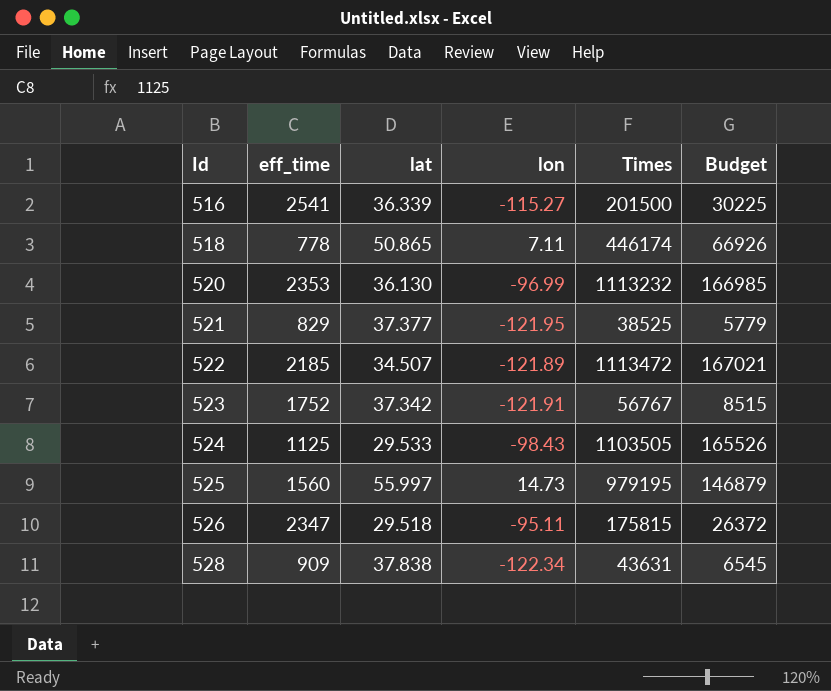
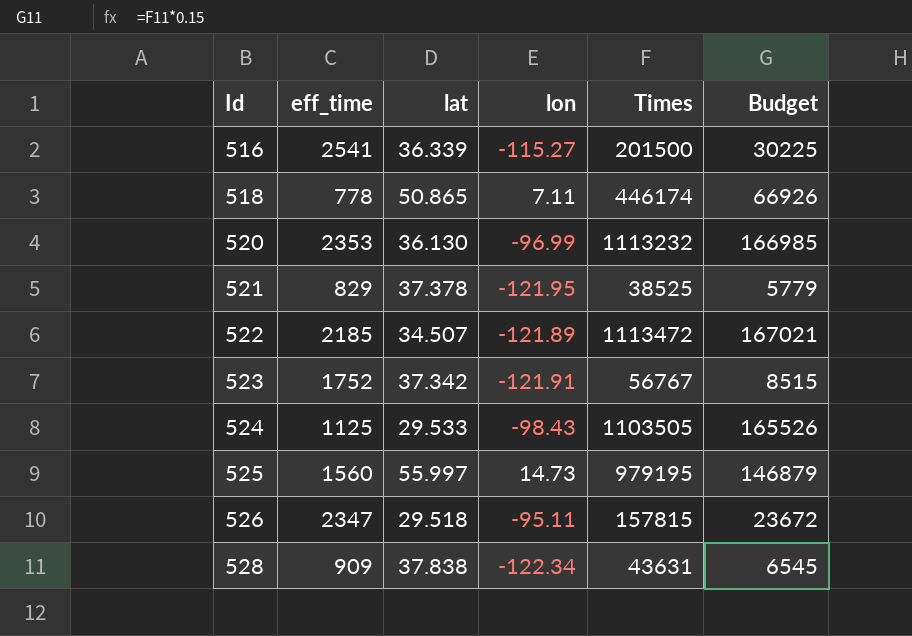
521 | lat: 37.377 -> 37.378
526 | Times: 175815 -> 157815
526 | Budget: 26372 -> 23672

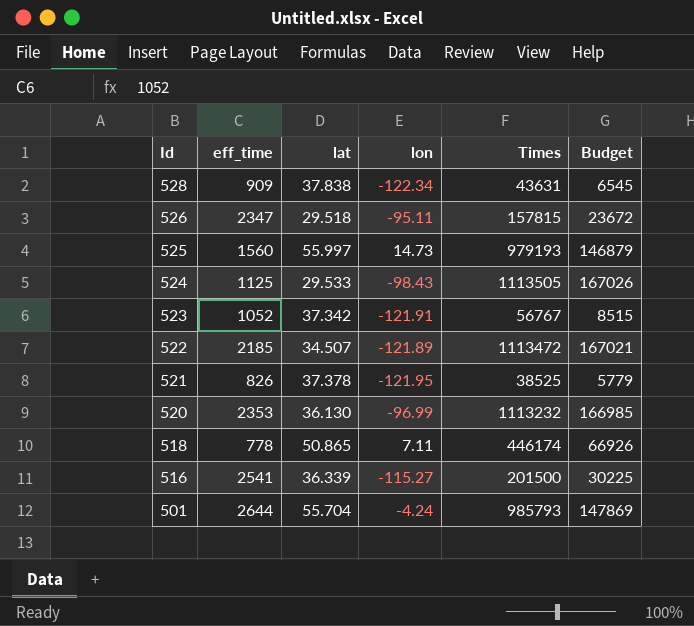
row order: Id ascending -> Id descending
525 | Times: 979195 -> 979193
524 | Times: 1103505 -> 1113505
524 | Budget: 165526 -> 167026
523 | eff_time: 1752 -> 1052
521 | eff_time: 829 -> 826
row 501: none -> 2644 | 55.704 | -4.24 | 985793 | 147869

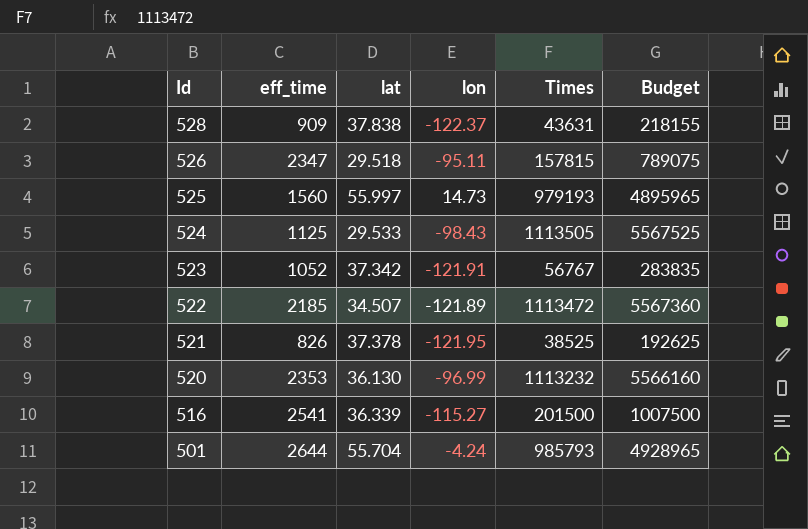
column Budget | formula: [Times] * 0.15 -> [Times] * 5
row 518: 778 | 50.865 | 7.11 | 446174 | 66926 -> none
528 | lon: -122.34 -> -122.37

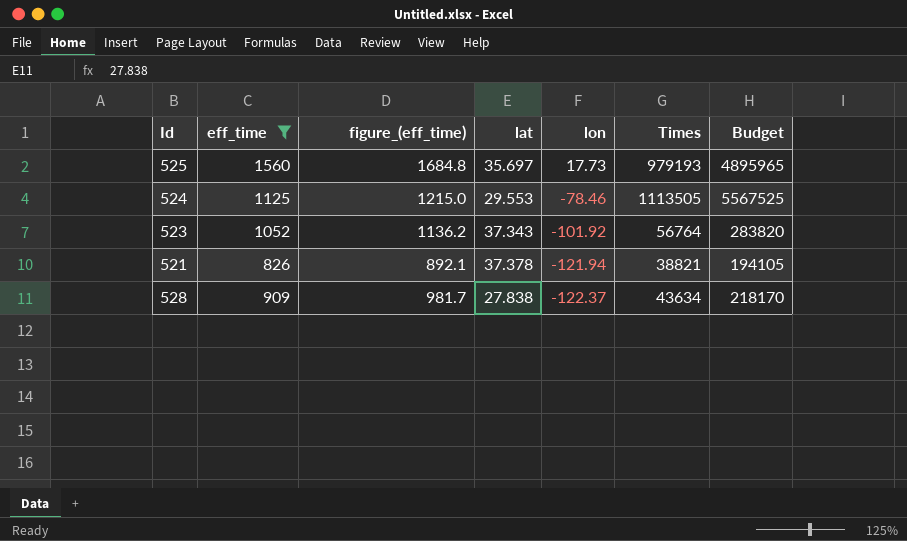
filter: none -> eff_time <= 1560
row order: Id descending -> lon descending
column figure_(eff_time) | formula: none -> [eff_time] * 1.08
525 | lat: 55.997 -> 35.697
525 | lon: 14.73 -> 17.73
524 | lat: 29.533 -> 29.553
524 | lon: -98.43 -> -78.46
523 | lat: 37.342 -> 37.343
523 | lon: -121.91 -> -101.92
523 | Times: 56767 -> 56764
523 | Budget: 283835 -> 283820
521 | lon: -121.95 -> -121.94
521 | Times: 38525 -> 38821
521 | Budget: 192625 -> 194105
528 | lat: 37.838 -> 27.838
528 | Times: 43631 -> 43634
528 | Budget: 218155 -> 218170

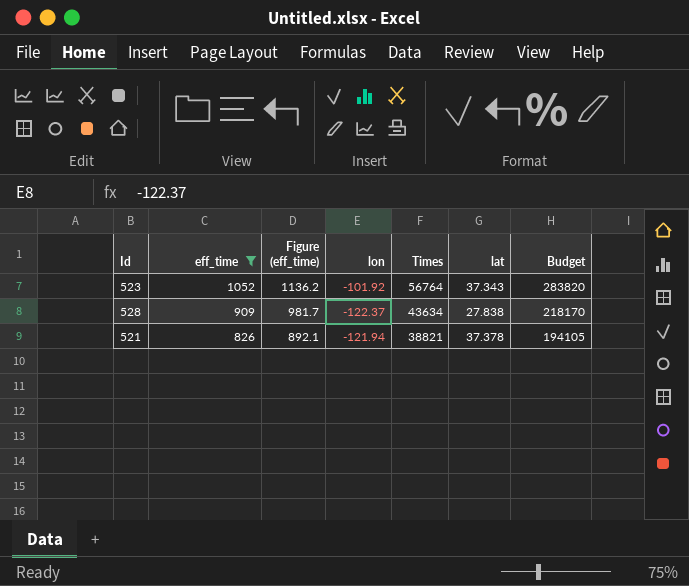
row order: lon descending -> eff_time descending
column name: figure_(eff_time) -> Figure (eff_time)
column lat | position: 4 -> 6
row 525: 1560 | 1684.8 | 35.697 | 17.73 | 979193 | 4895965 -> none
row 524: 1125 | 1215.0 | 29.553 | -78.46 | 1113505 | 5567525 -> none

